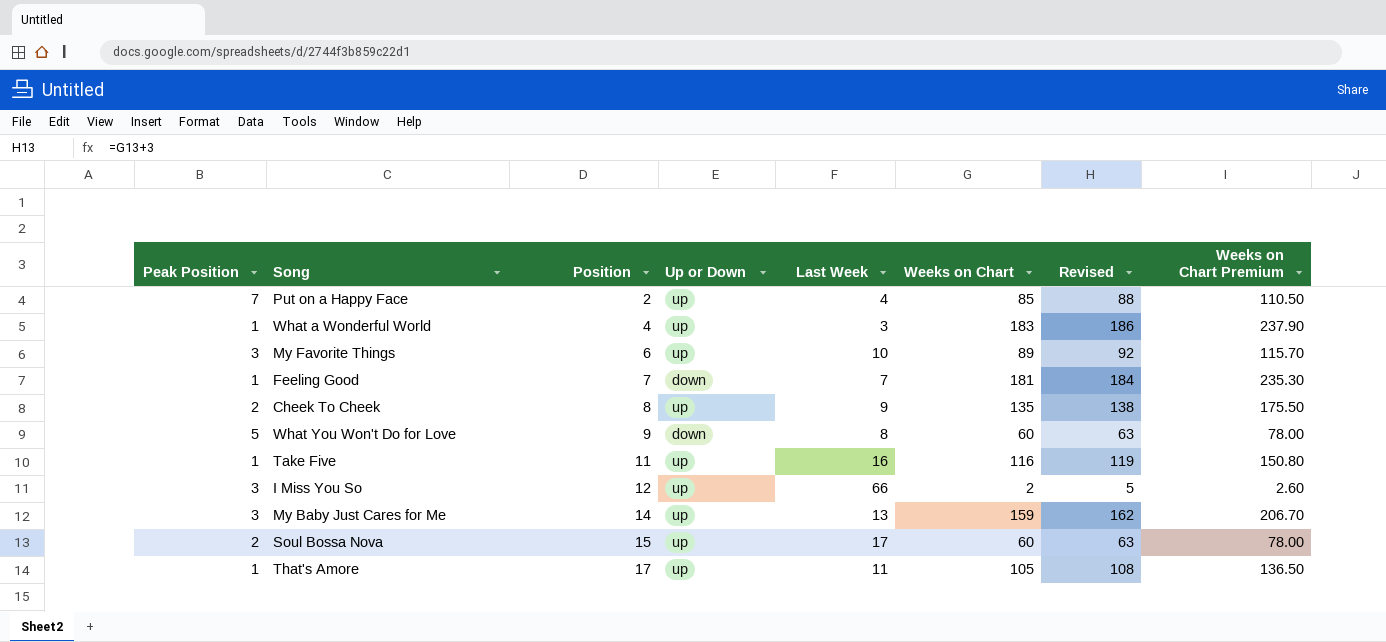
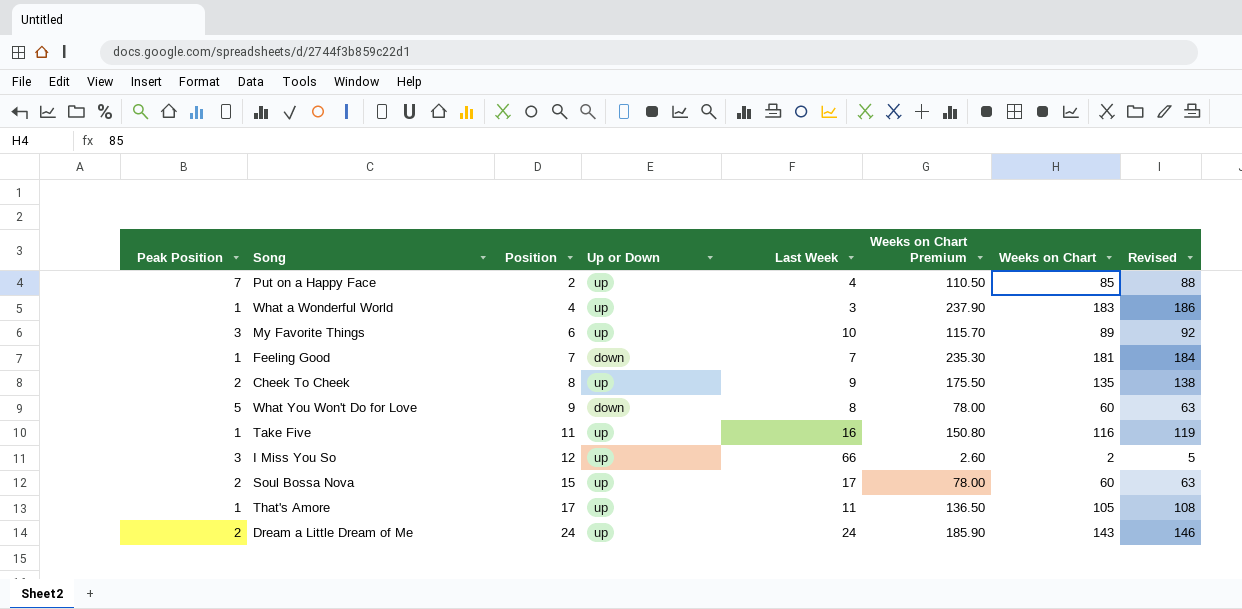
column Weeks on Chart Premium | position: 8 -> 6
row My Baby Just Cares for Me: 3 | 14 | up | 13 | 159 | 162 | 206.70 -> none
row Dream a Little Dream of Me: none -> 2 | 24 | up | 24 | 185.90 | 143 | 146

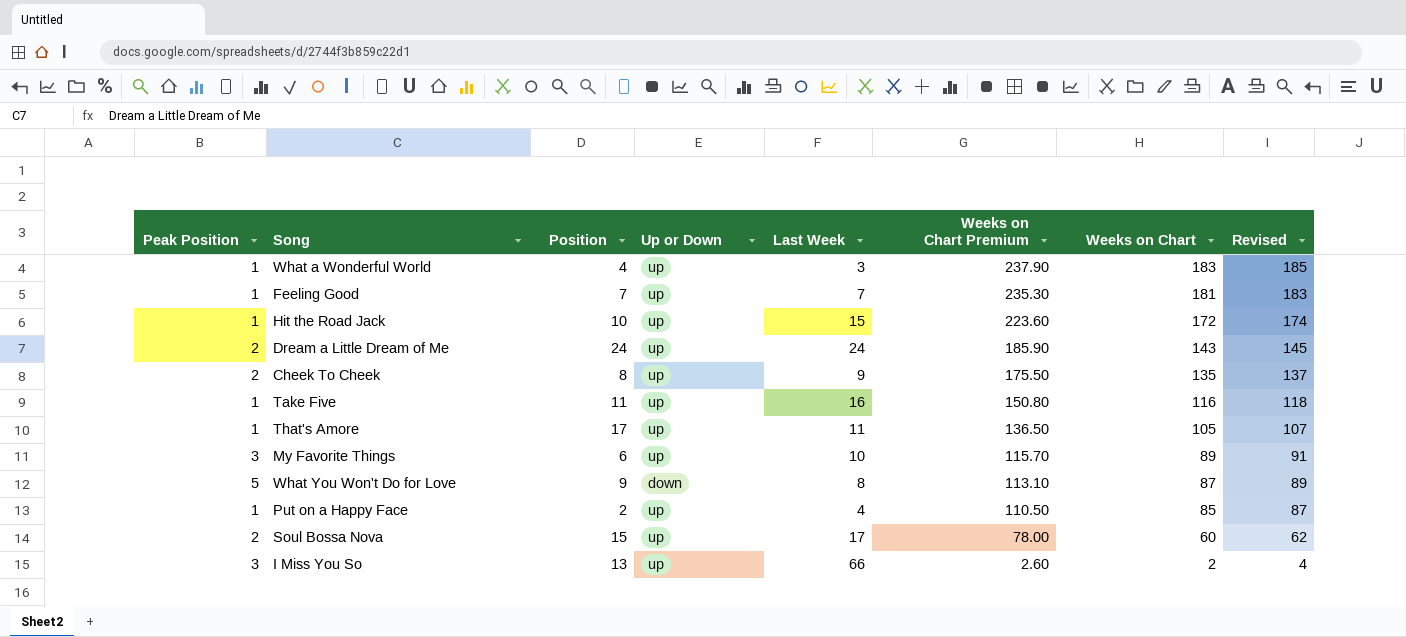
row order: Position ascending -> Weeks on Chart Premium descending
column Revised | formula: [Weeks on Chart] + 3 -> [Weeks on Chart] + 2
Feeling Good | Up or Down: down -> up
row Hit the Road Jack: none -> 1 | 10 | up | 15 | 223.60 | 172 | 174
What You Won't Do for Love | Weeks on Chart Premium: 78.00 -> 113.10
What You Won't Do for Love | Weeks on Chart: 60 -> 87
Put on a Happy Face | Peak Position: 7 -> 1
I Miss You So | Position: 12 -> 13

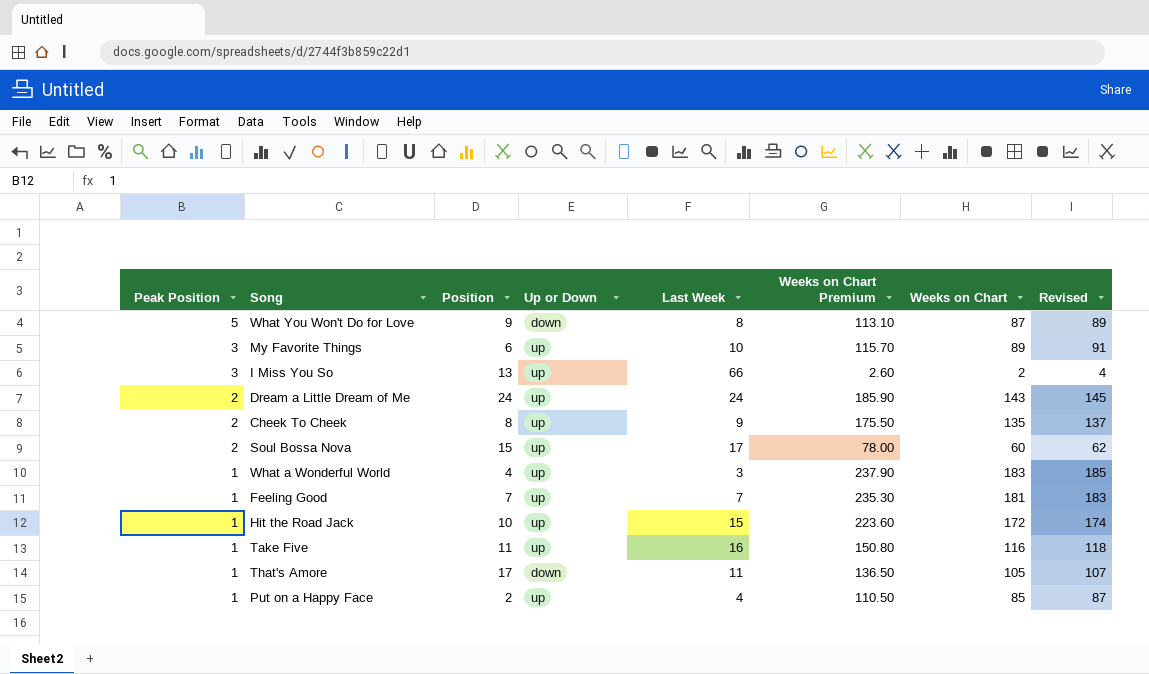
row order: Weeks on Chart Premium descending -> Peak Position descending
That's Amore | Up or Down: up -> down

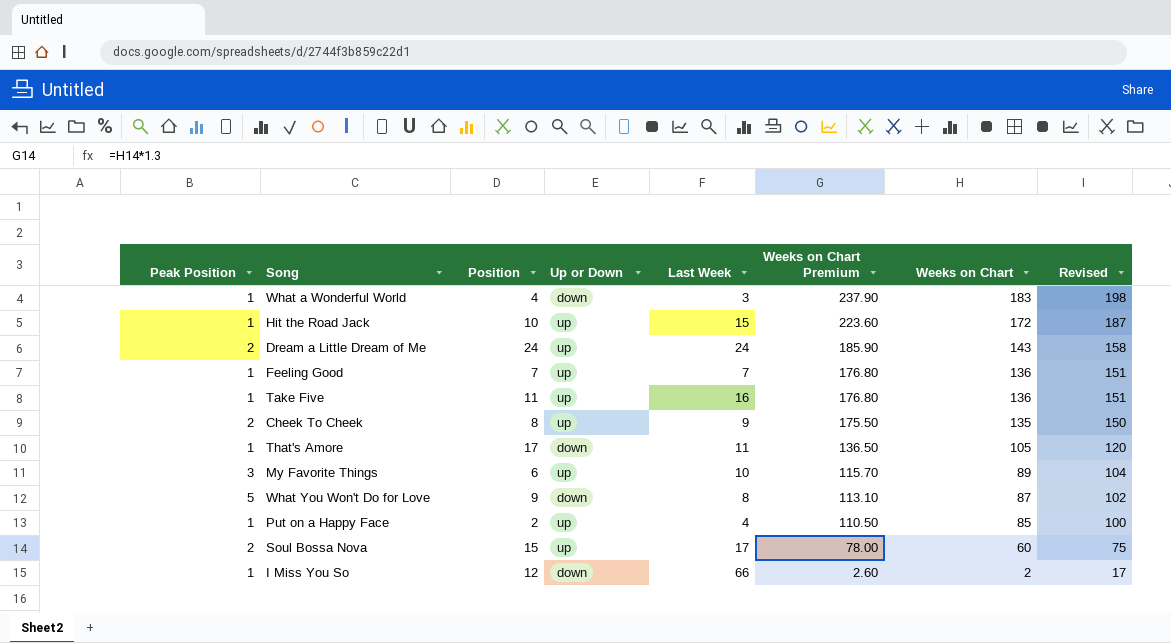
row order: Peak Position descending -> Weeks on Chart Premium descending
column Revised | formula: [Weeks on Chart] + 2 -> [Weeks on Chart] + 15
What a Wonderful World | Up or Down: up -> down
Feeling Good | Weeks on Chart Premium: 235.30 -> 176.80
Feeling Good | Weeks on Chart: 181 -> 136
Take Five | Weeks on Chart Premium: 150.80 -> 176.80
Take Five | Weeks on Chart: 116 -> 136
I Miss You So | Peak Position: 3 -> 1
I Miss You So | Position: 13 -> 12
I Miss You So | Up or Down: up -> down

